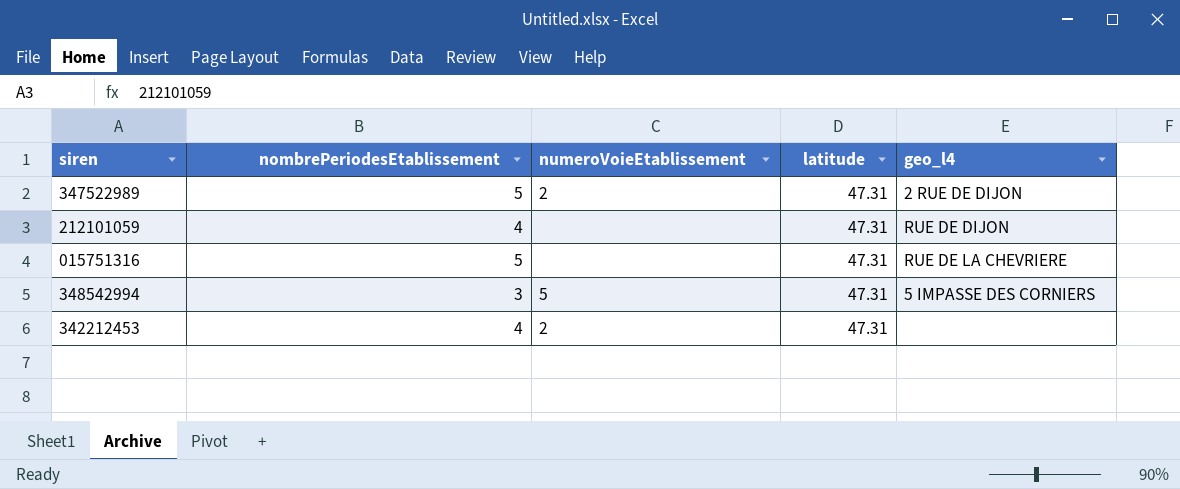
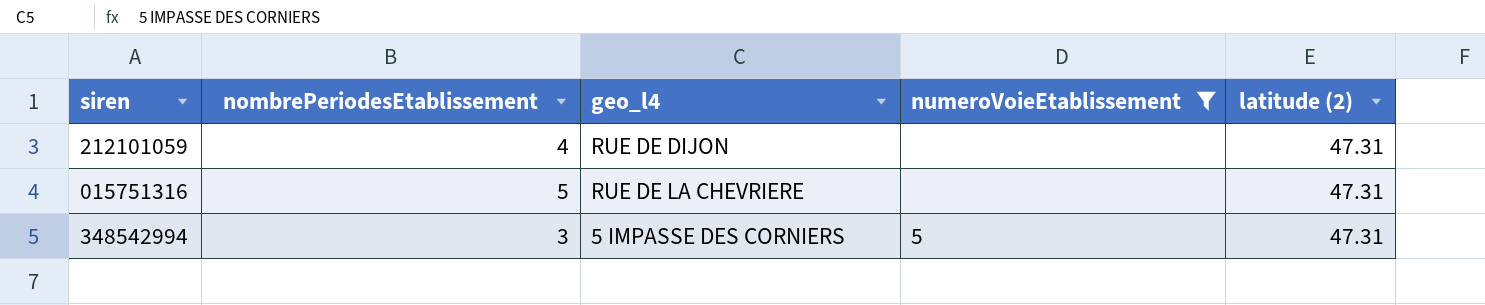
filter: none -> numeroVoieEtablissement != 2
column geo_l4 | position: 5 -> 3
column name: latitude -> latitude (2)

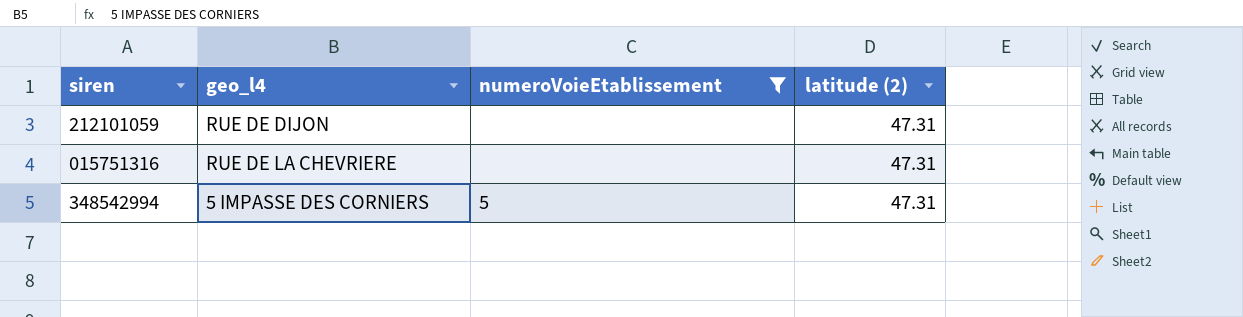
column nombrePeriodesEtablissement | position: 2 -> none

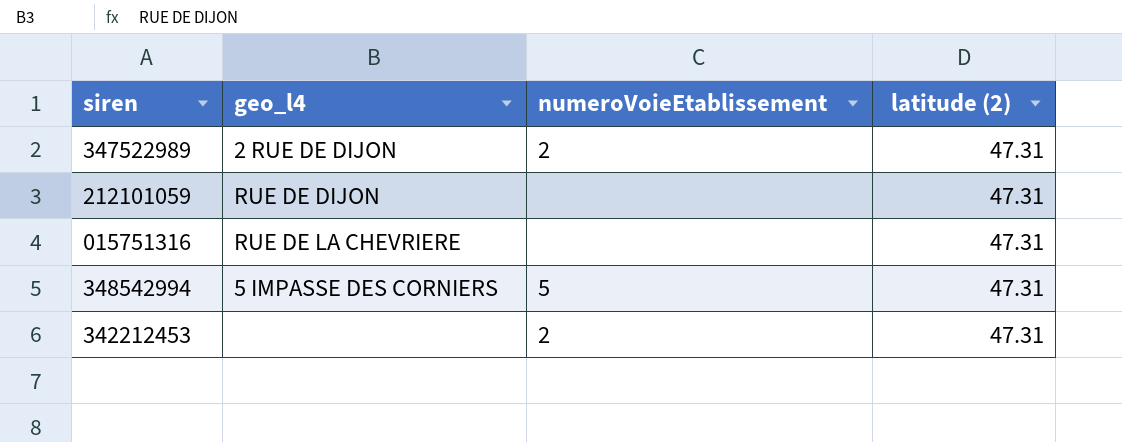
filter: numeroVoieEtablissement != 2 -> none

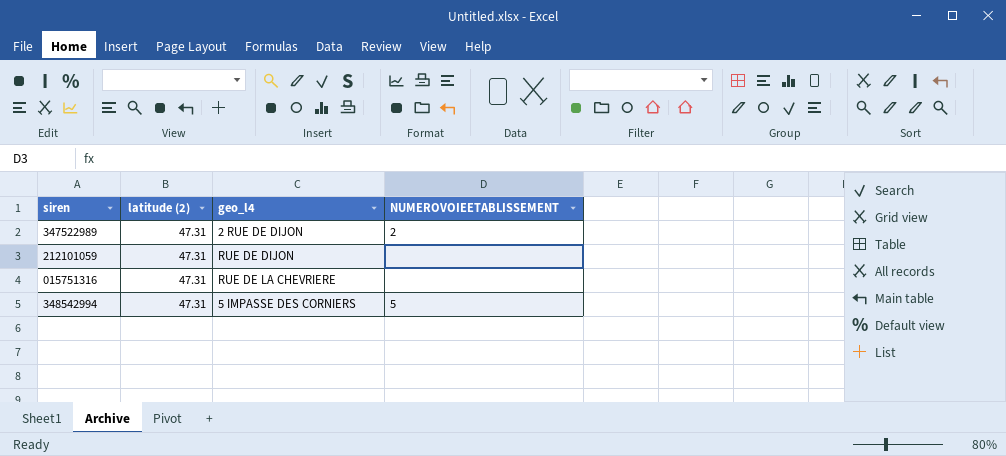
column latitude (2) | position: 4 -> 2
column name: numeroVoieEtablissement -> NUMEROVOIEETABLISSEMENT
row 342212453: none | 2 | 47.31 -> none

